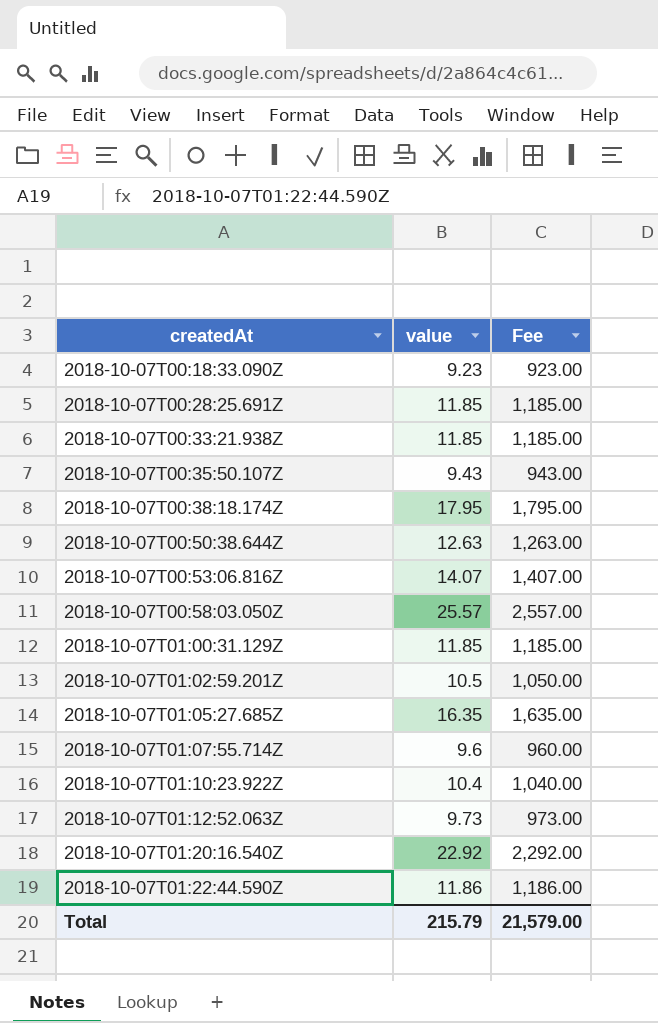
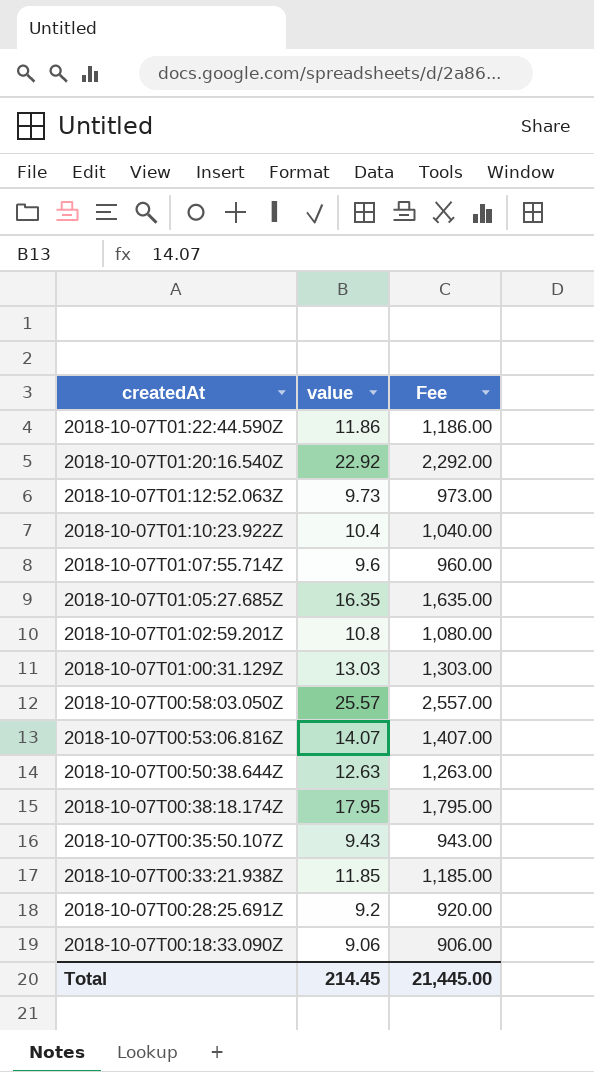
row order: createdAt ascending -> createdAt descending
2018-10-07T01:02:59.201Z | value: 10.5 -> 10.8
2018-10-07T01:02:59.201Z | Fee: 1,050.00 -> 1,080.00
2018-10-07T01:00:31.129Z | value: 11.85 -> 13.03
2018-10-07T01:00:31.129Z | Fee: 1,185.00 -> 1,303.00
2018-10-07T00:28:25.691Z | value: 11.85 -> 9.2
2018-10-07T00:28:25.691Z | Fee: 1,185.00 -> 920.00
2018-10-07T00:18:33.090Z | value: 9.23 -> 9.06
2018-10-07T00:18:33.090Z | Fee: 923.00 -> 906.00
Total | value: 215.79 -> 214.45
Total | Fee: 21,579.00 -> 21,445.00

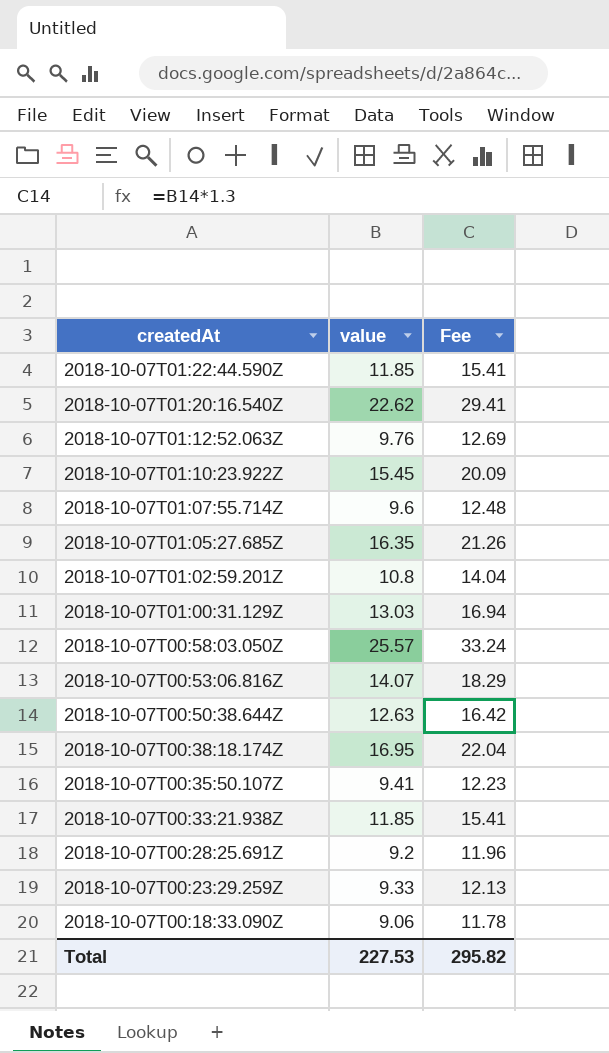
column Fee | formula: [value] * 100 -> [value] * 1.3
2018-10-07T01:22:44.590Z | value: 11.86 -> 11.85
2018-10-07T01:20:16.540Z | value: 22.92 -> 22.62
2018-10-07T01:12:52.063Z | value: 9.73 -> 9.76
2018-10-07T01:10:23.922Z | value: 10.4 -> 15.45
2018-10-07T00:38:18.174Z | value: 17.95 -> 16.95
2018-10-07T00:35:50.107Z | value: 9.43 -> 9.41
row 2018-10-07T00:23:29.259Z: none -> 9.33 | 12.13
Total | value: 214.45 -> 227.53
Total | Fee: 21,445.00 -> 295.82

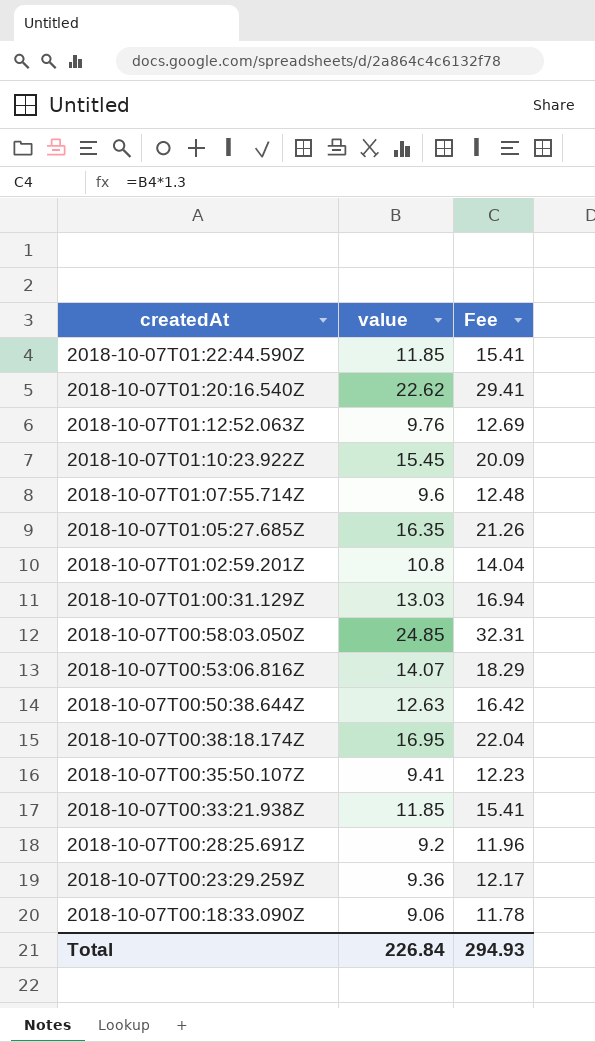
2018-10-07T00:58:03.050Z | value: 25.57 -> 24.85
2018-10-07T00:58:03.050Z | Fee: 33.24 -> 32.31
2018-10-07T00:23:29.259Z | value: 9.33 -> 9.36
2018-10-07T00:23:29.259Z | Fee: 12.13 -> 12.17
Total | value: 227.53 -> 226.84
Total | Fee: 295.82 -> 294.93

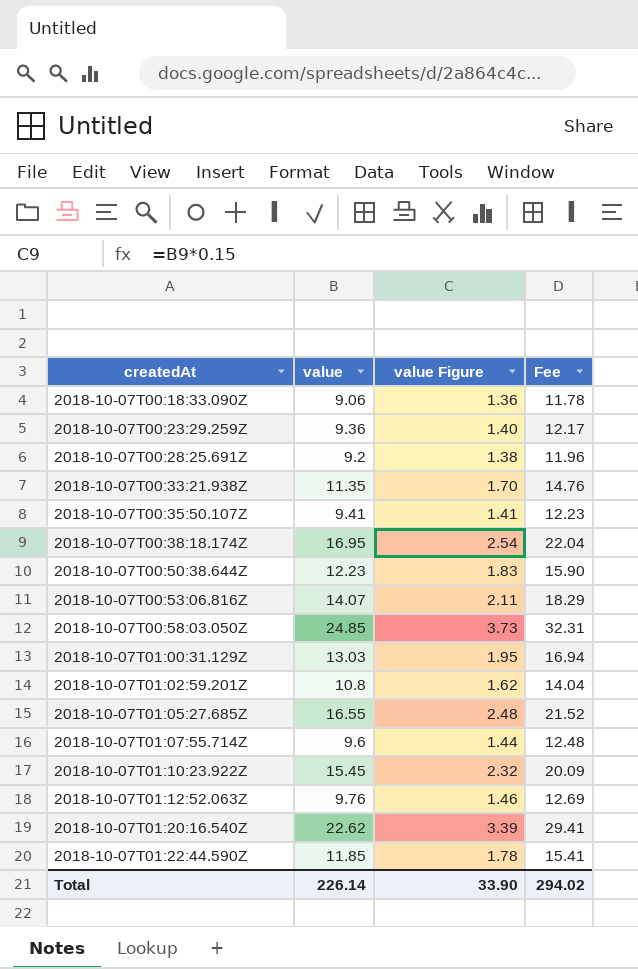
row order: createdAt descending -> createdAt ascending
column value Figure | formula: none -> [value] * 0.15
2018-10-07T00:33:21.938Z | value: 11.85 -> 11.35
2018-10-07T00:33:21.938Z | Fee: 15.41 -> 14.76
2018-10-07T00:50:38.644Z | value: 12.63 -> 12.23
2018-10-07T00:50:38.644Z | Fee: 16.42 -> 15.90
2018-10-07T01:05:27.685Z | value: 16.35 -> 16.55
2018-10-07T01:05:27.685Z | Fee: 21.26 -> 21.52
Total | value: 226.84 -> 226.14
Total | Fee: 294.93 -> 294.02

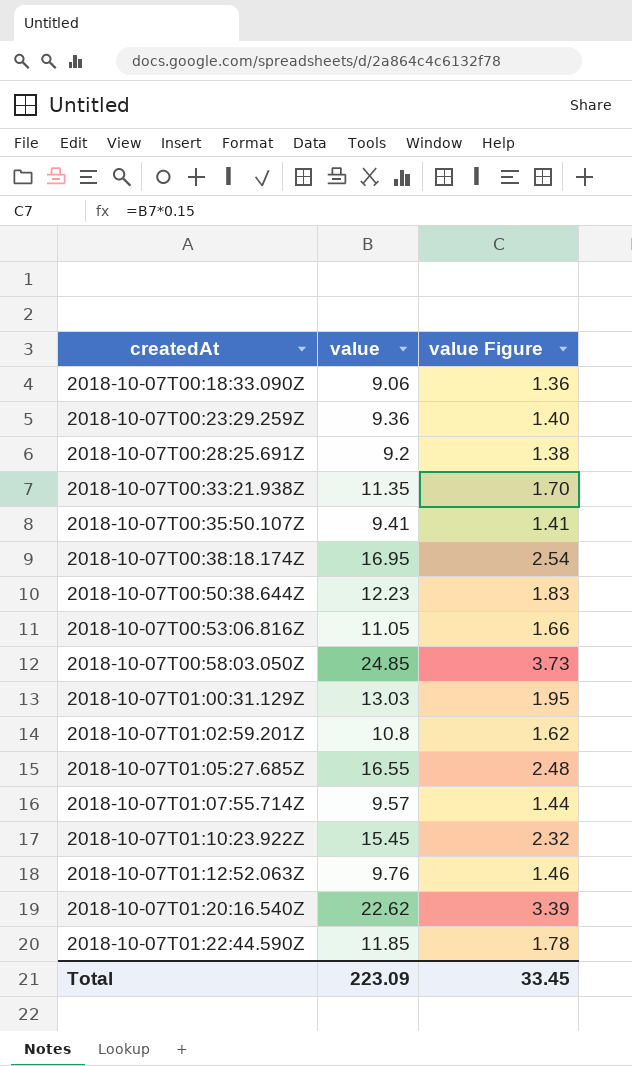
column Fee | formula: [value] * 1.3 -> none
2018-10-07T00:53:06.816Z | value: 14.07 -> 11.05
2018-10-07T00:53:06.816Z | value Figure: 2.11 -> 1.66
2018-10-07T01:07:55.714Z | value: 9.6 -> 9.57
Total | value: 226.14 -> 223.09
Total | value Figure: 33.90 -> 33.45

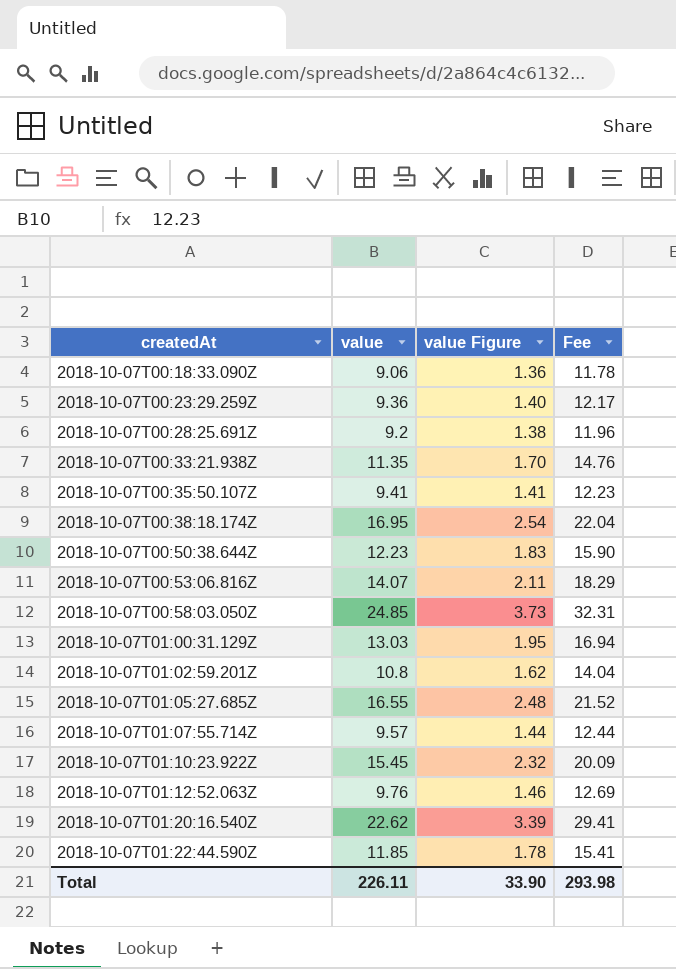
column Fee | formula: none -> [value] * 1.3
2018-10-07T00:53:06.816Z | value: 11.05 -> 14.07
2018-10-07T00:53:06.816Z | value Figure: 1.66 -> 2.11
Total | value: 223.09 -> 226.11
Total | value Figure: 33.45 -> 33.90

